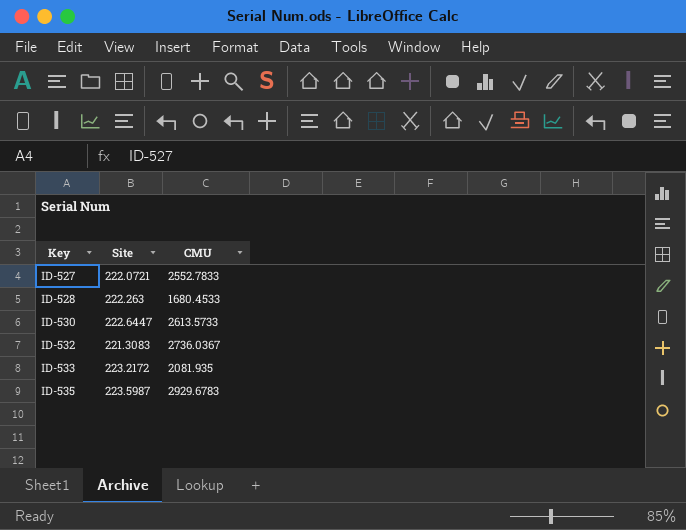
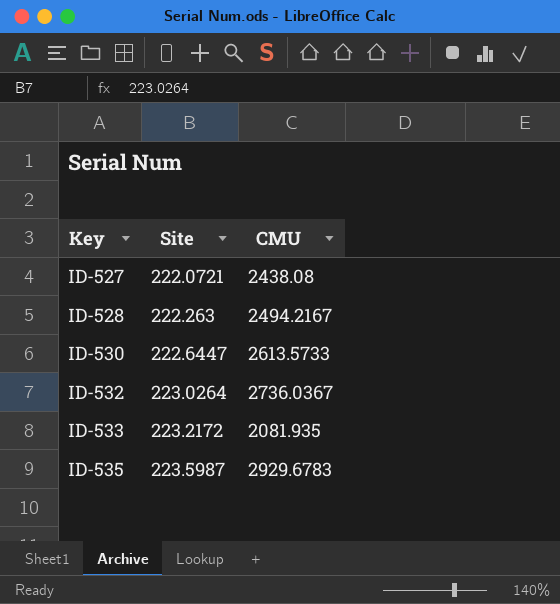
ID-527 | CMU: 2552.7833 -> 2438.08
ID-528 | CMU: 1680.4533 -> 2494.2167
ID-532 | Site: 221.3083 -> 223.0264

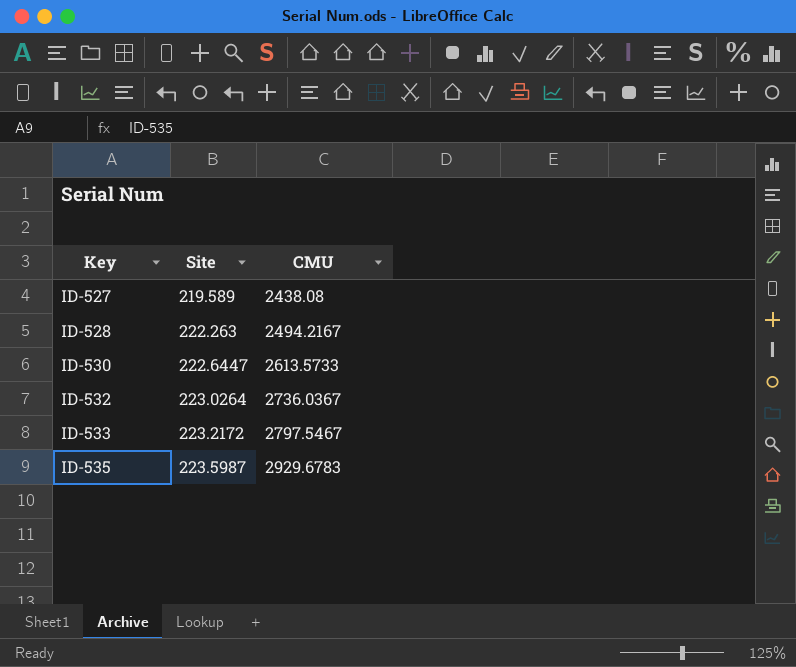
ID-527 | Site: 222.0721 -> 219.589
ID-533 | CMU: 2081.935 -> 2797.5467

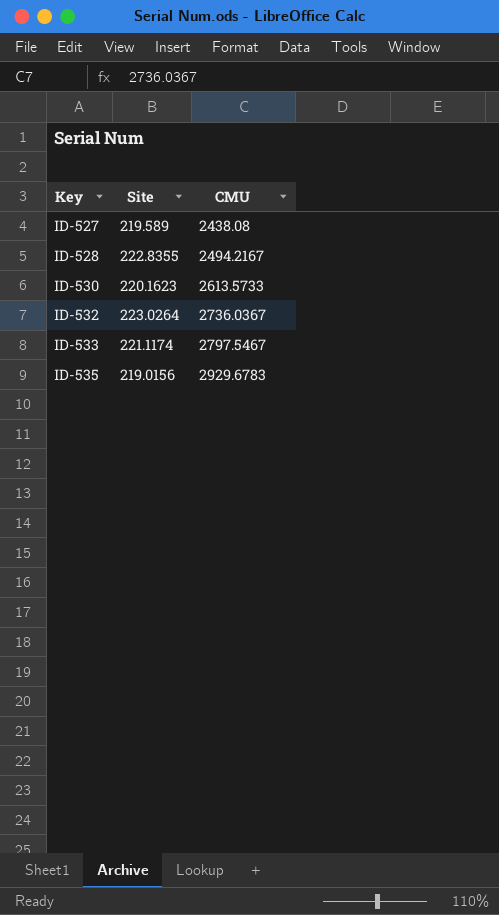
ID-528 | Site: 222.263 -> 222.8355
ID-530 | Site: 222.6447 -> 220.1623
ID-533 | Site: 223.2172 -> 221.1174
ID-535 | Site: 223.5987 -> 219.0156

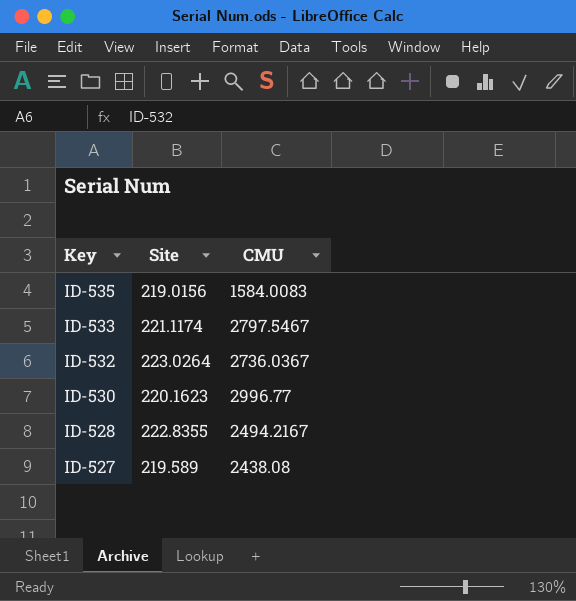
row order: Key ascending -> Key descending
ID-535 | CMU: 2929.6783 -> 1584.0083
ID-530 | CMU: 2613.5733 -> 2996.77

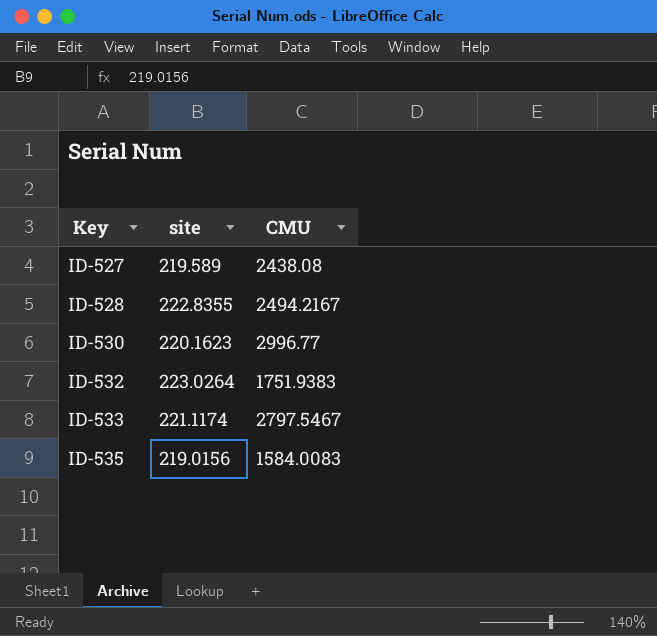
row order: Key descending -> Key ascending
column name: Site -> site
ID-532 | CMU: 2736.0367 -> 1751.9383

